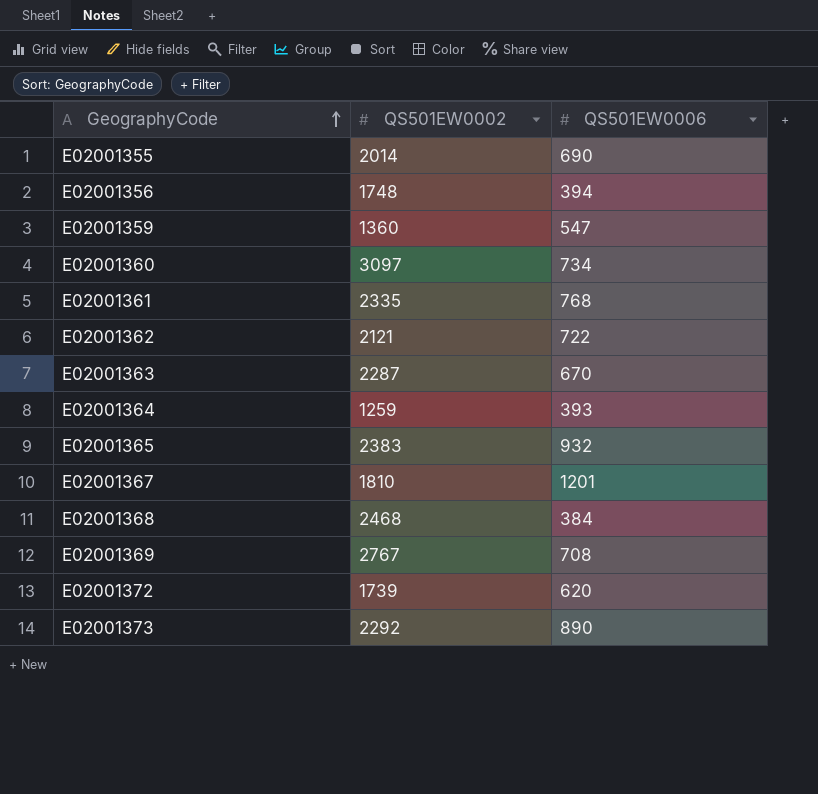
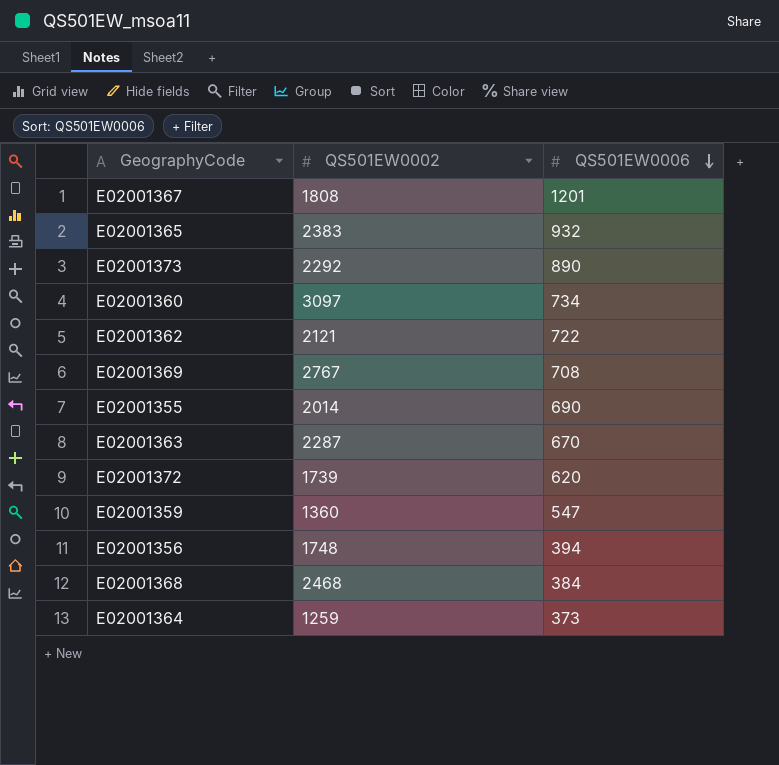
row order: GeographyCode ascending -> QS501EW0006 descending
row E02001361: 2335 | 768 -> none
E02001367 | QS501EW0002: 1810 -> 1808
E02001364 | QS501EW0006: 393 -> 373

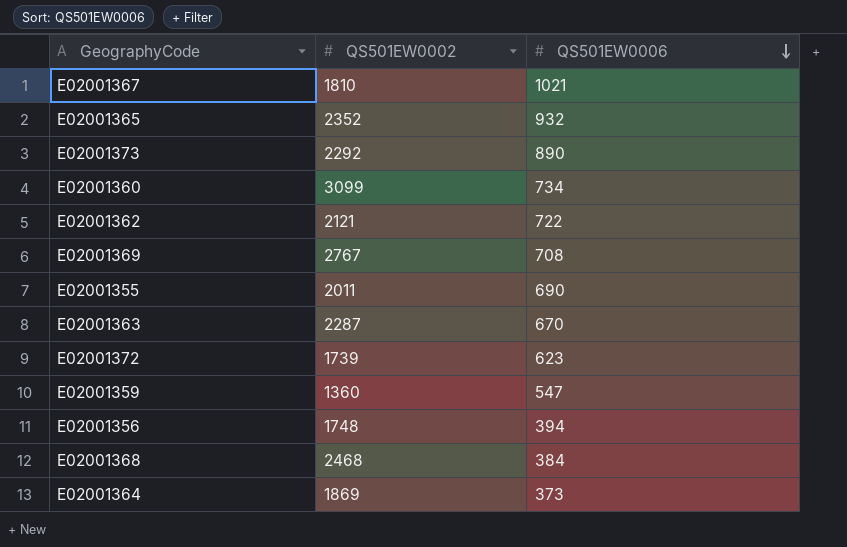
E02001367 | QS501EW0002: 1808 -> 1810
E02001367 | QS501EW0006: 1201 -> 1021
E02001365 | QS501EW0002: 2383 -> 2352
E02001360 | QS501EW0002: 3097 -> 3099
E02001355 | QS501EW0002: 2014 -> 2011
E02001372 | QS501EW0006: 620 -> 623
E02001364 | QS501EW0002: 1259 -> 1869

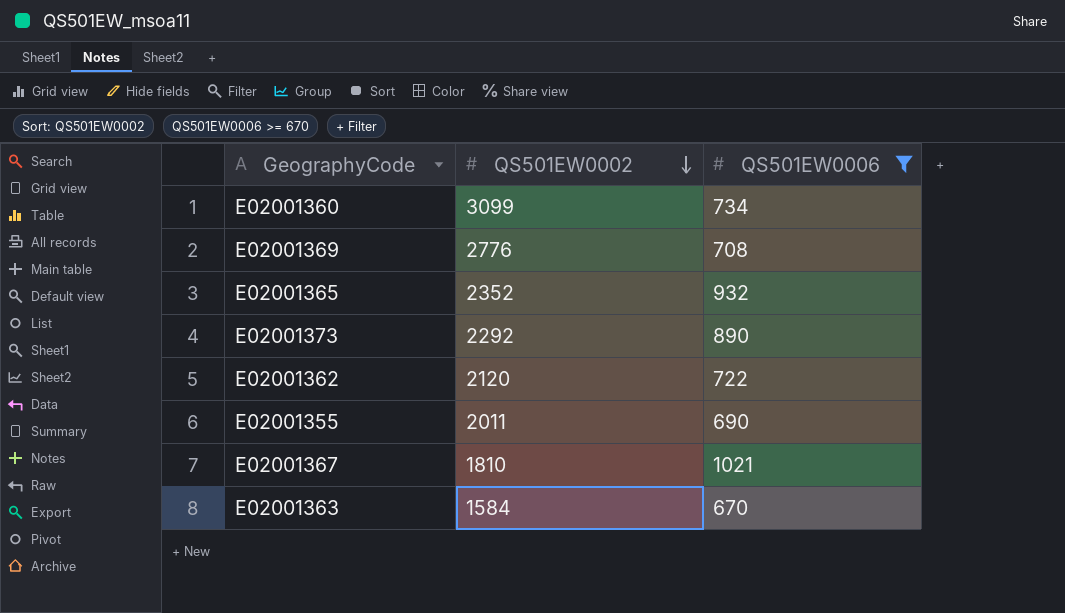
filter: none -> QS501EW0006 >= 670
row order: QS501EW0006 descending -> QS501EW0002 descending
E02001369 | QS501EW0002: 2767 -> 2776
E02001362 | QS501EW0002: 2121 -> 2120
E02001363 | QS501EW0002: 2287 -> 1584

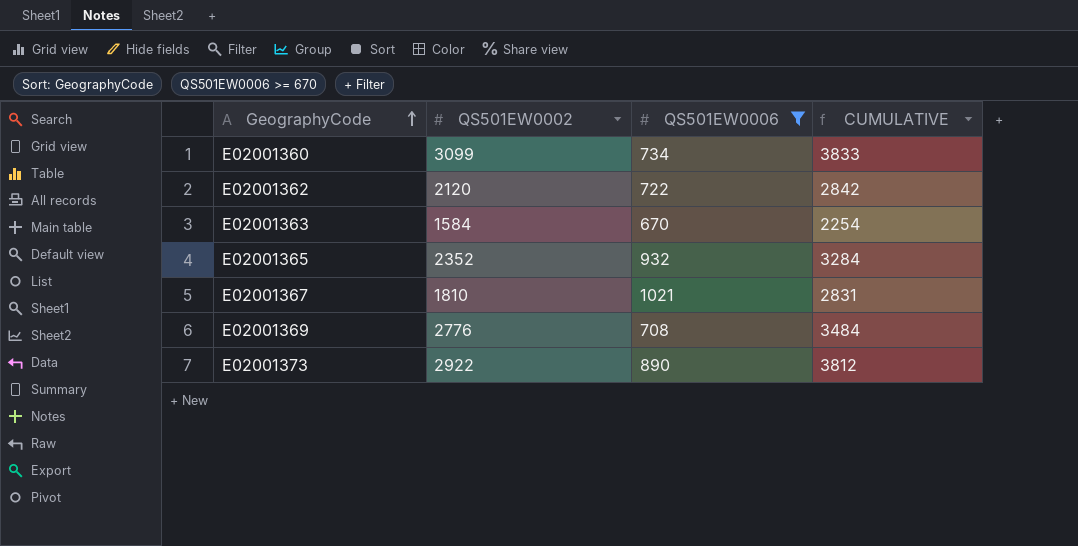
row order: QS501EW0002 descending -> GeographyCode ascending
column CUMULATIVE | formula: none -> [QS501EW0002] + [QS501EW0006]
row E02001355: 2011 | 690 -> none
E02001373 | QS501EW0002: 2292 -> 2922

